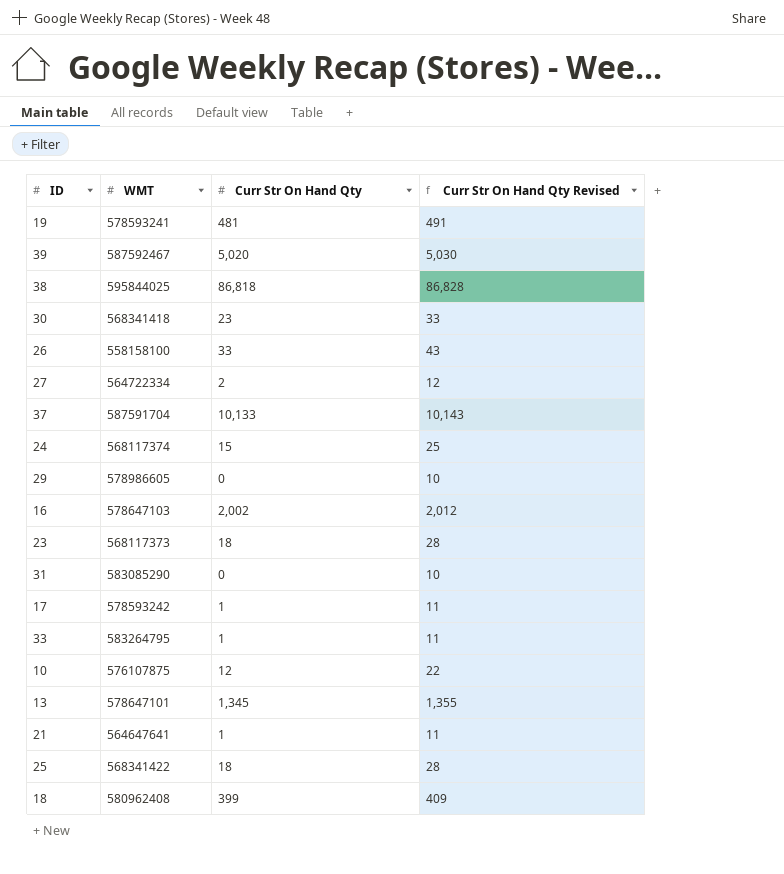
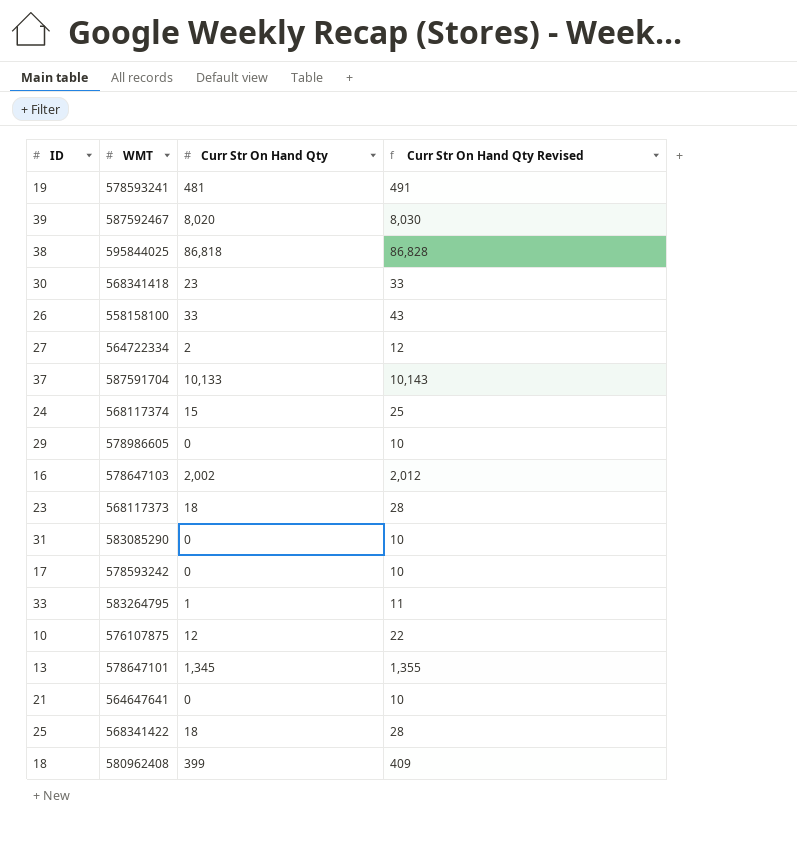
39 | Curr Str On Hand Qty: 5,020 -> 8,020
39 | Curr Str On Hand Qty Revised: 5,030 -> 8,030
17 | Curr Str On Hand Qty: 1 -> 0
17 | Curr Str On Hand Qty Revised: 11 -> 10
21 | Curr Str On Hand Qty: 1 -> 0
21 | Curr Str On Hand Qty Revised: 11 -> 10

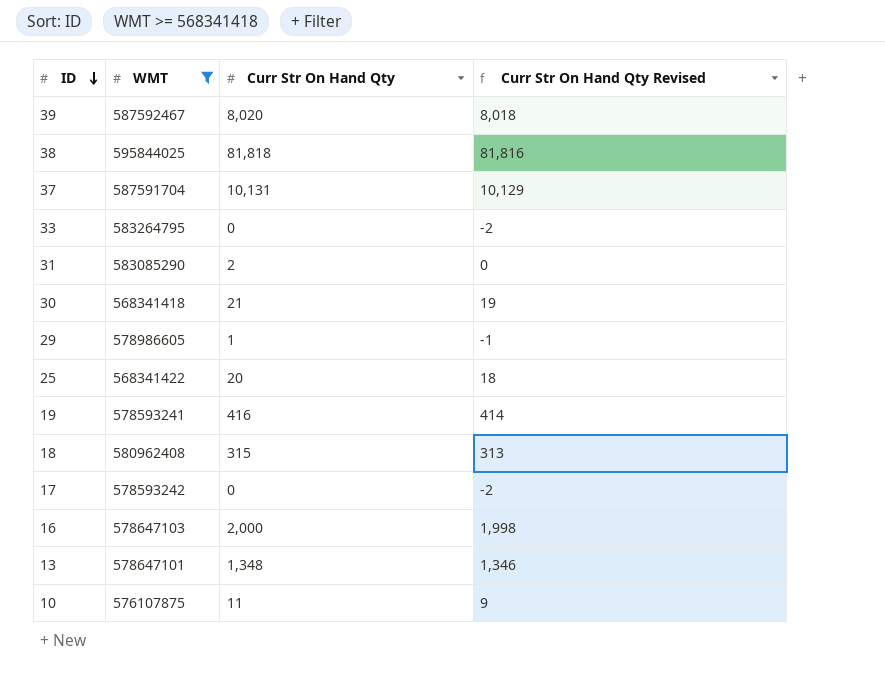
filter: none -> WMT >= 568341418
row order: none -> ID descending
column Curr Str On Hand Qty Revised | formula: [Curr Str On Hand Qty] + 10 -> [Curr Str On Hand Qty] - 2
38 | Curr Str On Hand Qty: 86,818 -> 81,818
37 | Curr Str On Hand Qty: 10,133 -> 10,131
33 | Curr Str On Hand Qty: 1 -> 0
31 | Curr Str On Hand Qty: 0 -> 2
30 | Curr Str On Hand Qty: 23 -> 21
29 | Curr Str On Hand Qty: 0 -> 1
25 | Curr Str On Hand Qty: 18 -> 20
19 | Curr Str On Hand Qty: 481 -> 416
18 | Curr Str On Hand Qty: 399 -> 315
16 | Curr Str On Hand Qty: 2,002 -> 2,000
13 | Curr Str On Hand Qty: 1,345 -> 1,348
10 | Curr Str On Hand Qty: 12 -> 11

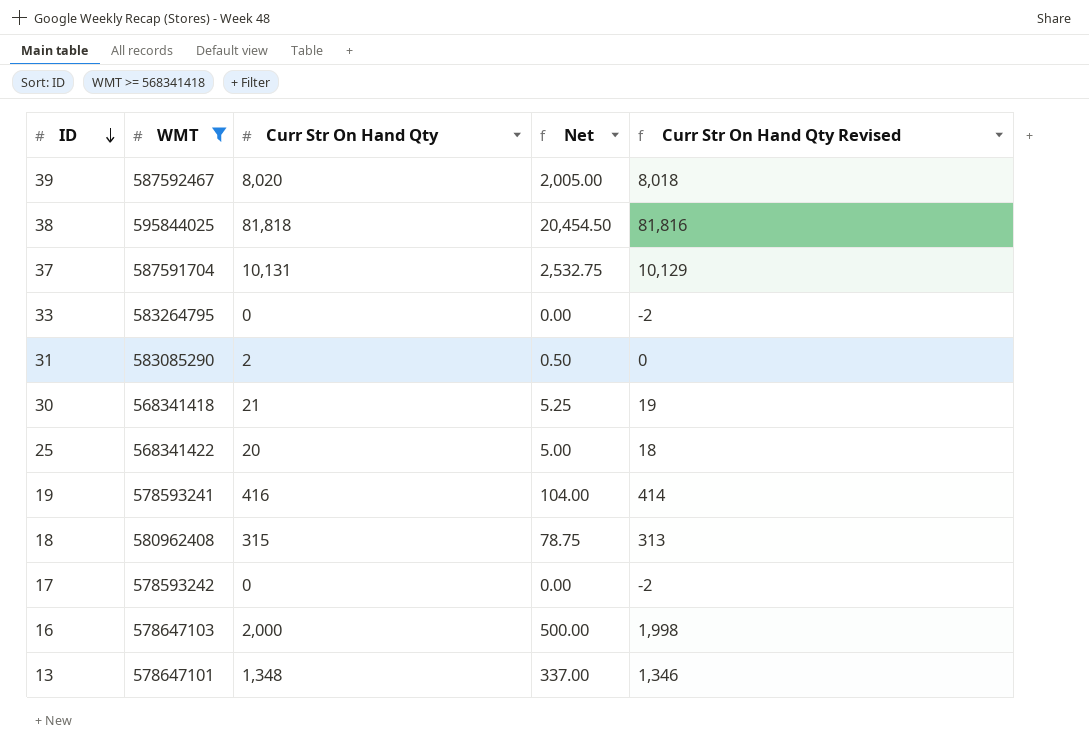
column Net | formula: none -> [Curr Str On Hand Qty] * 0.25
row 29: 578986605 | 1 | -1 -> none
row 10: 576107875 | 11 | 9 -> none

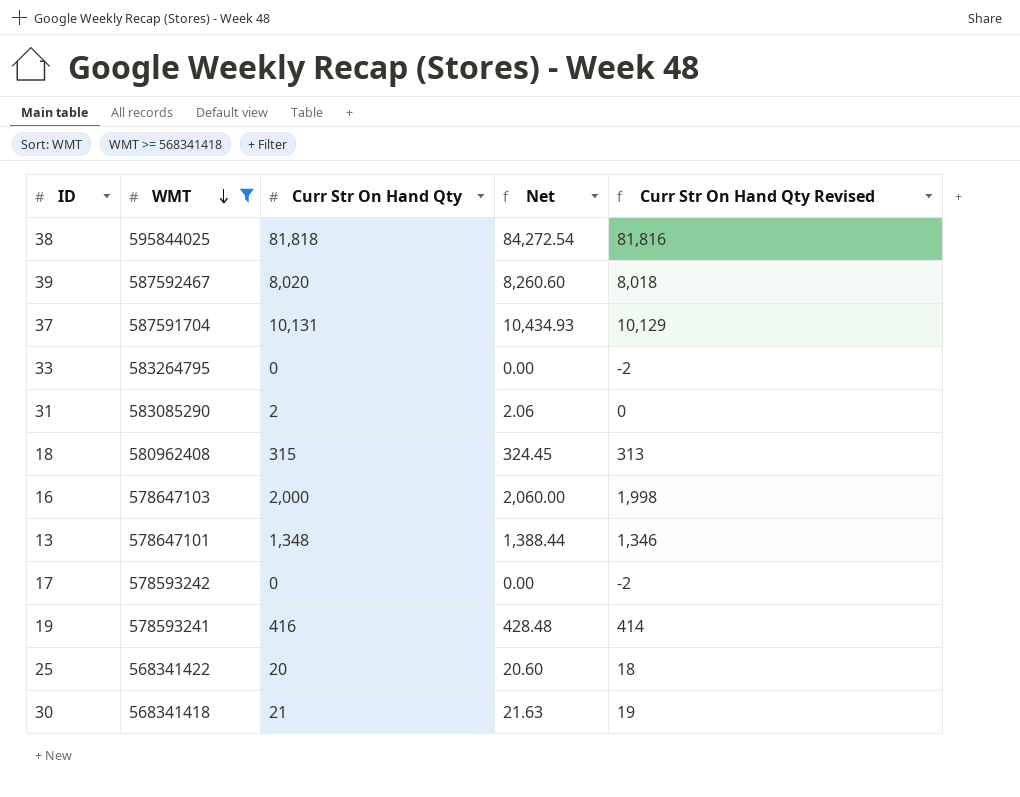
row order: ID descending -> WMT descending
column Net | formula: [Curr Str On Hand Qty] * 0.25 -> [Curr Str On Hand Qty] * 1.03

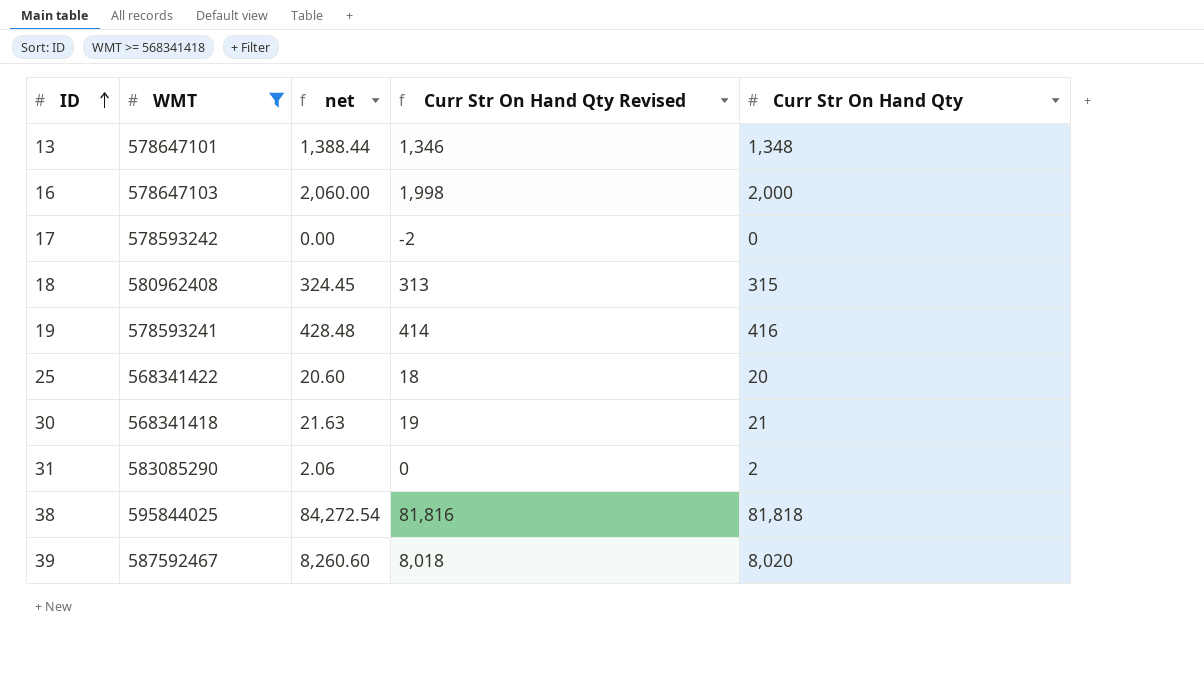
row order: WMT descending -> ID ascending
column name: Net -> net
column Curr Str On Hand Qty | position: 3 -> 5
row 37: 587591704 | 10,131 | 10,434.93 | 10,129 -> none
row 33: 583264795 | 0 | 0.00 | -2 -> none

